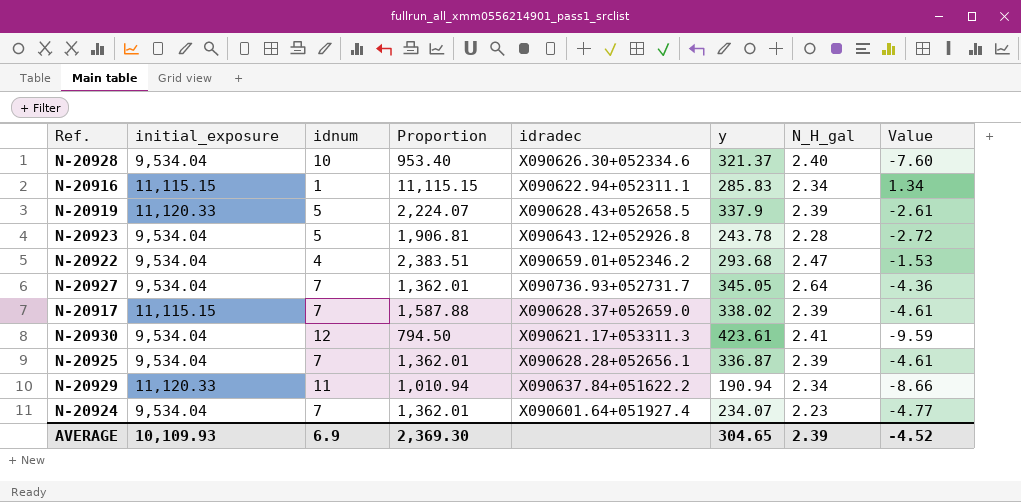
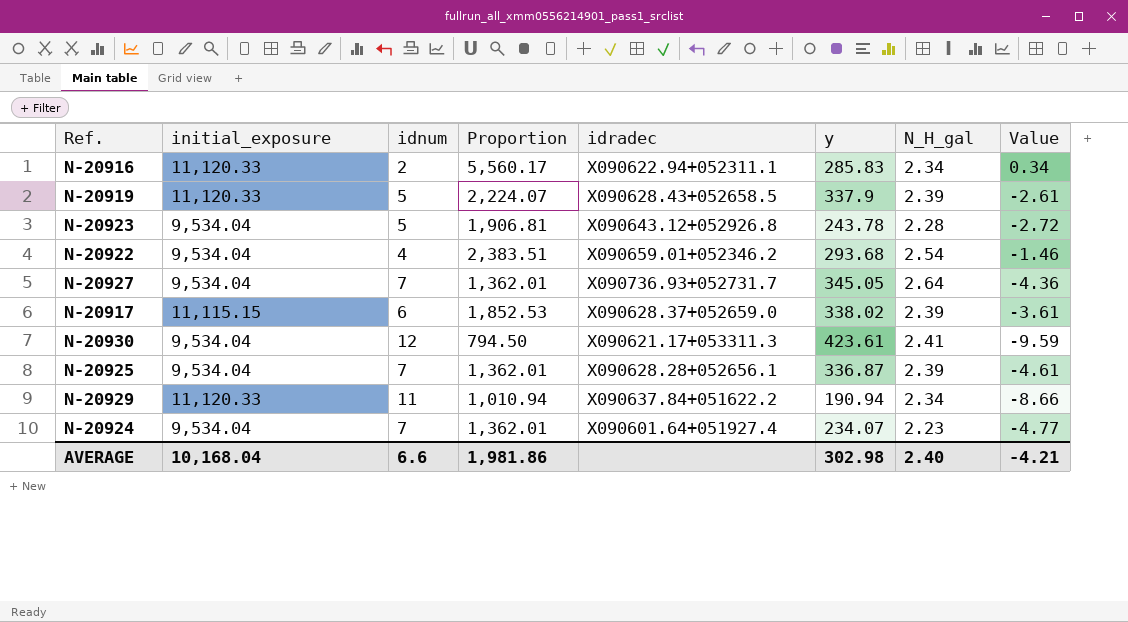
row N-20928: 9,534.04 | 10 | 953.40 | X090626.30+052334.6 | 321.37 | 2.40 | -7.60 -> none
N-20916 | initial_exposure: 11,115.15 -> 11,120.33
N-20916 | idnum: 1 -> 2
N-20916 | Proportion: 11,115.15 -> 5,560.17
N-20916 | Value: 1.34 -> 0.34
N-20922 | N_H_gal: 2.47 -> 2.54
N-20922 | Value: -1.53 -> -1.46
N-20917 | idnum: 7 -> 6
N-20917 | Proportion: 1,587.88 -> 1,852.53
N-20917 | Value: -4.61 -> -3.61
AVERAGE | initial_exposure: 10,109.93 -> 10,168.04
AVERAGE | idnum: 6.9 -> 6.6
AVERAGE | Proportion: 2,369.30 -> 1,981.86
AVERAGE | y: 304.65 -> 302.98
AVERAGE | N_H_gal: 2.39 -> 2.40
AVERAGE | Value: -4.52 -> -4.21

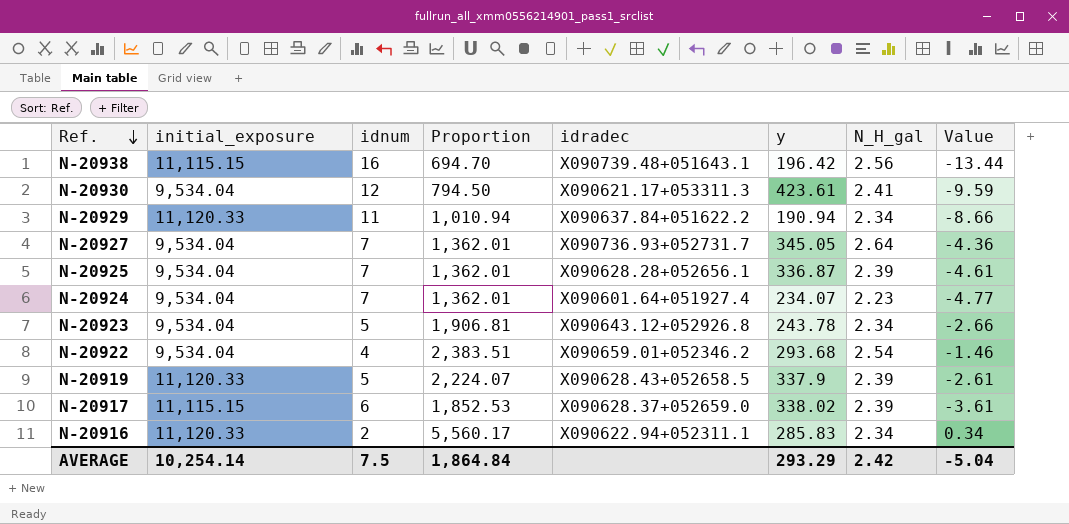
row order: none -> Ref. descending
row N-20938: none -> 11,115.15 | 16 | 694.70 | X090739.48+051643.1 | 196.42 | 2.56 | -13.44
N-20923 | N_H_gal: 2.28 -> 2.34
N-20923 | Value: -2.72 -> -2.66
AVERAGE | initial_exposure: 10,168.04 -> 10,254.14
AVERAGE | idnum: 6.6 -> 7.5
AVERAGE | Proportion: 1,981.86 -> 1,864.84
AVERAGE | y: 302.98 -> 293.29
AVERAGE | N_H_gal: 2.40 -> 2.42
AVERAGE | Value: -4.21 -> -5.04

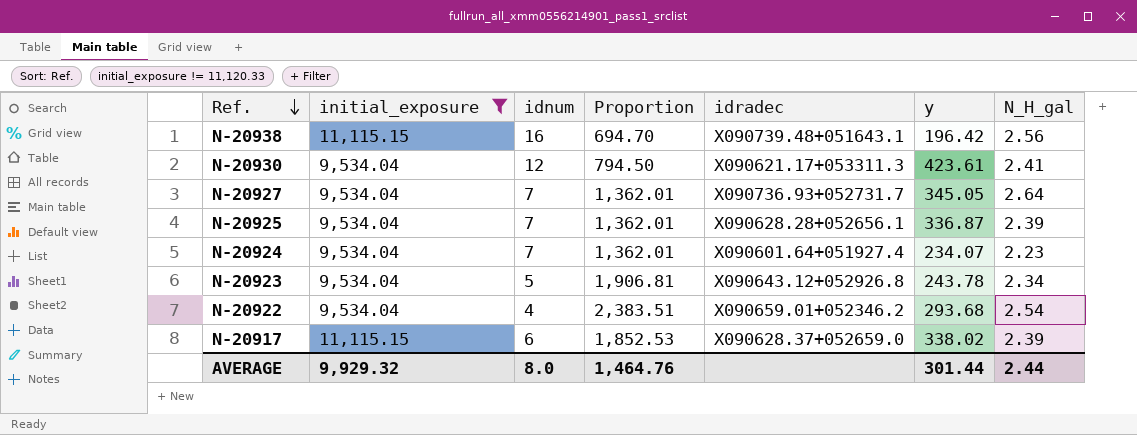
filter: none -> initial_exposure != 11,120.33
column Value | formula: [N_H_gal] - [idnum] -> none
AVERAGE | initial_exposure: 10,254.14 -> 9,929.32
AVERAGE | idnum: 7.5 -> 8.0
AVERAGE | Proportion: 1,864.84 -> 1,464.76
AVERAGE | y: 293.29 -> 301.44
AVERAGE | N_H_gal: 2.42 -> 2.44

